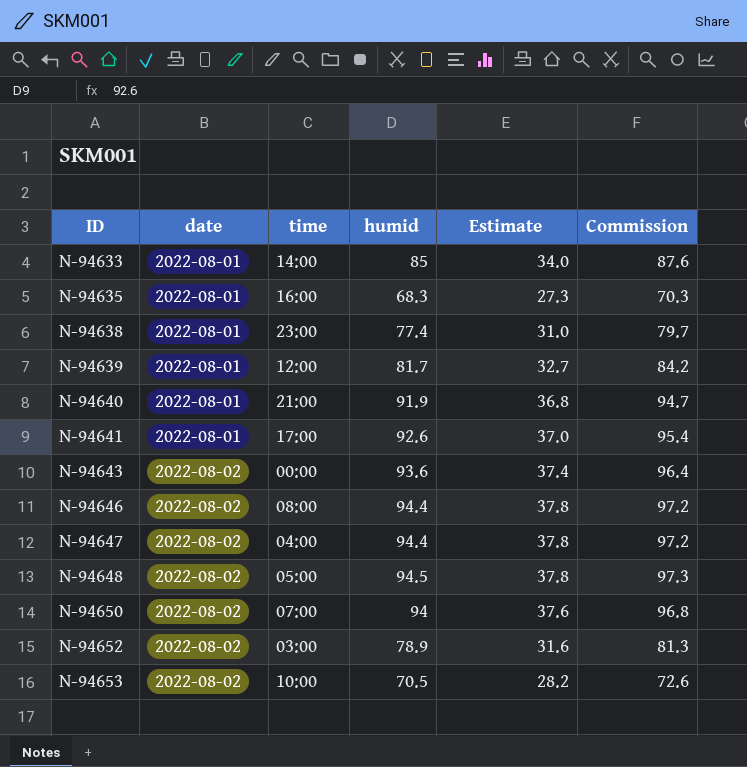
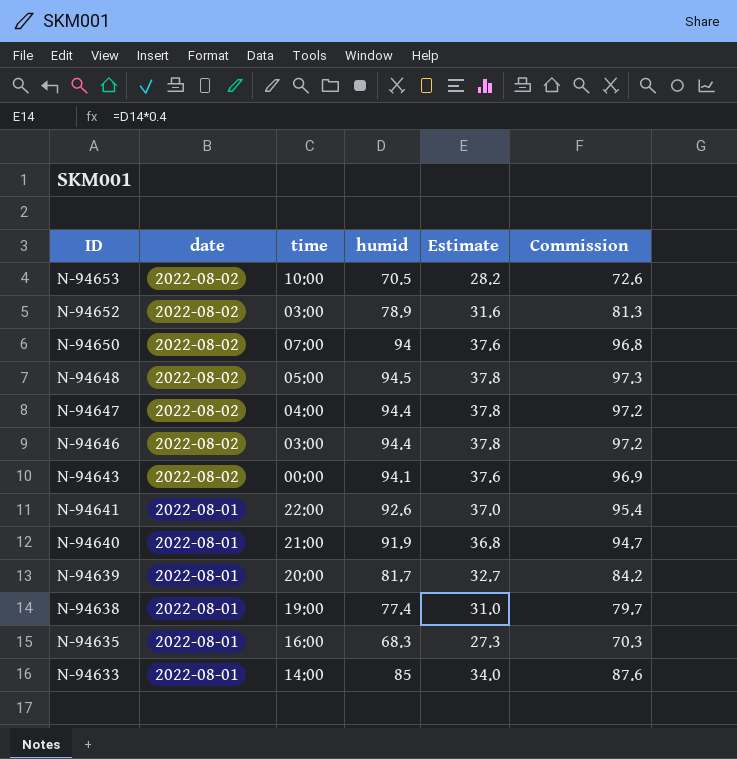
row order: ID ascending -> ID descending
N-94646 | time: 08:00 -> 03:00
N-94643 | humid: 93.6 -> 94.1
N-94643 | Estimate: 37.4 -> 37.6
N-94643 | Commission: 96.4 -> 96.9
N-94641 | time: 17:00 -> 22:00
N-94639 | time: 12:00 -> 20:00
N-94638 | time: 23:00 -> 19:00

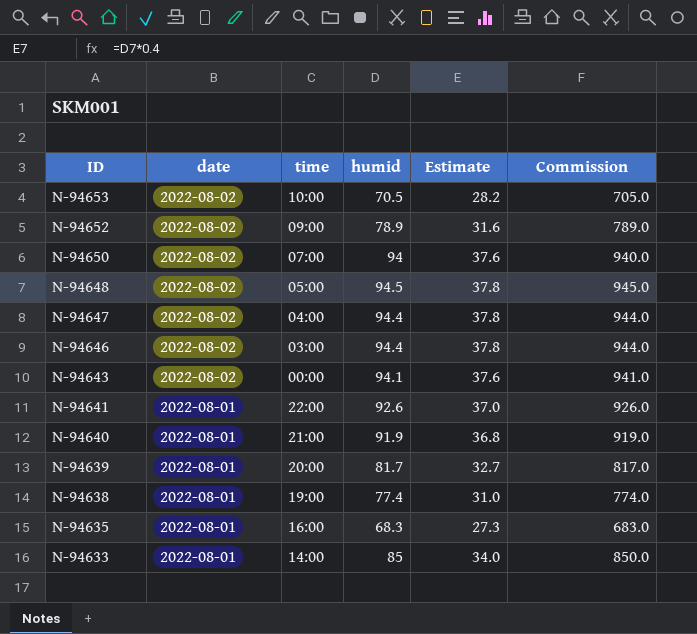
column Commission | formula: [humid] * 1.03 -> [humid] * 10
N-94652 | time: 03:00 -> 09:00

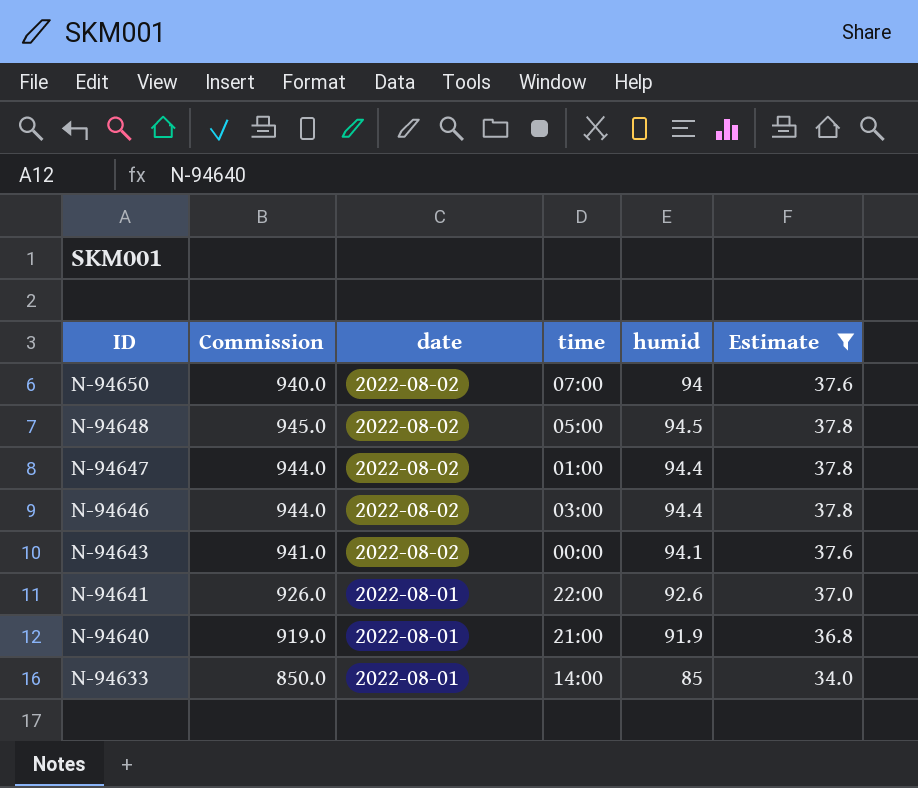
filter: none -> Estimate >= 34.0
column Commission | position: 6 -> 2
N-94647 | time: 04:00 -> 01:00

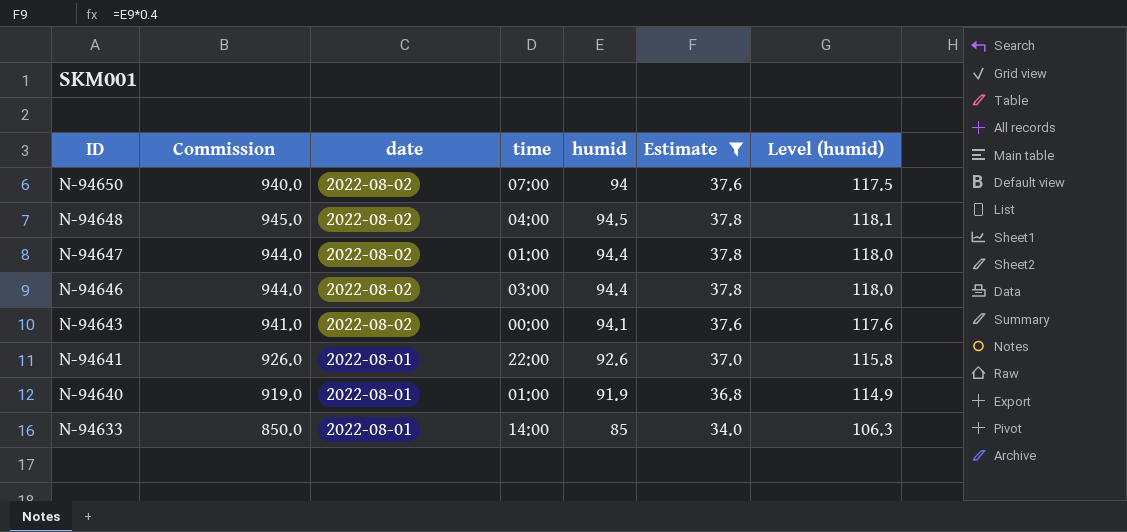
column Level (humid) | formula: none -> [humid] * 1.25
N-94648 | time: 05:00 -> 04:00
N-94640 | time: 21:00 -> 01:00

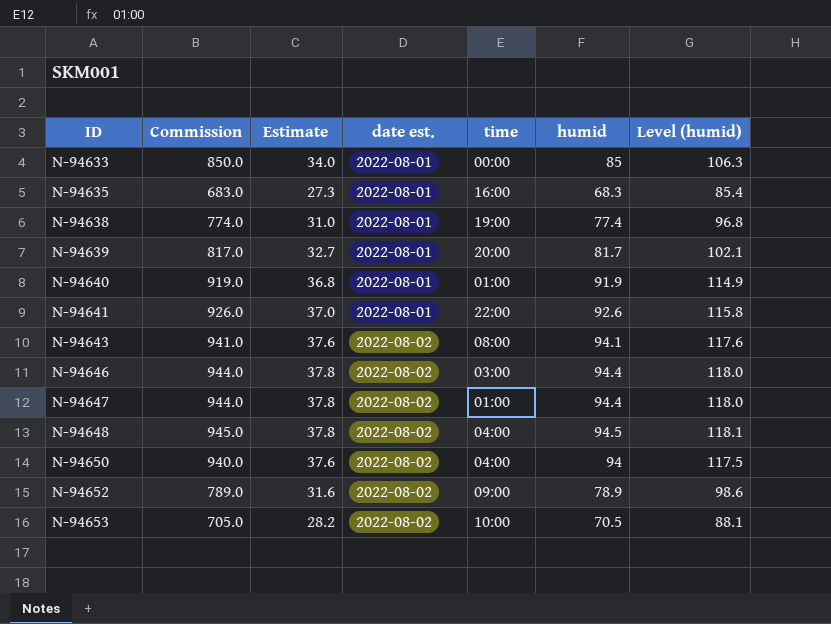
filter: Estimate >= 34.0 -> none
row order: ID descending -> ID ascending
column Estimate | position: 6 -> 3
column name: date -> date est.
N-94633 | time: 14:00 -> 00:00
N-94643 | time: 00:00 -> 08:00
N-94650 | time: 07:00 -> 04:00

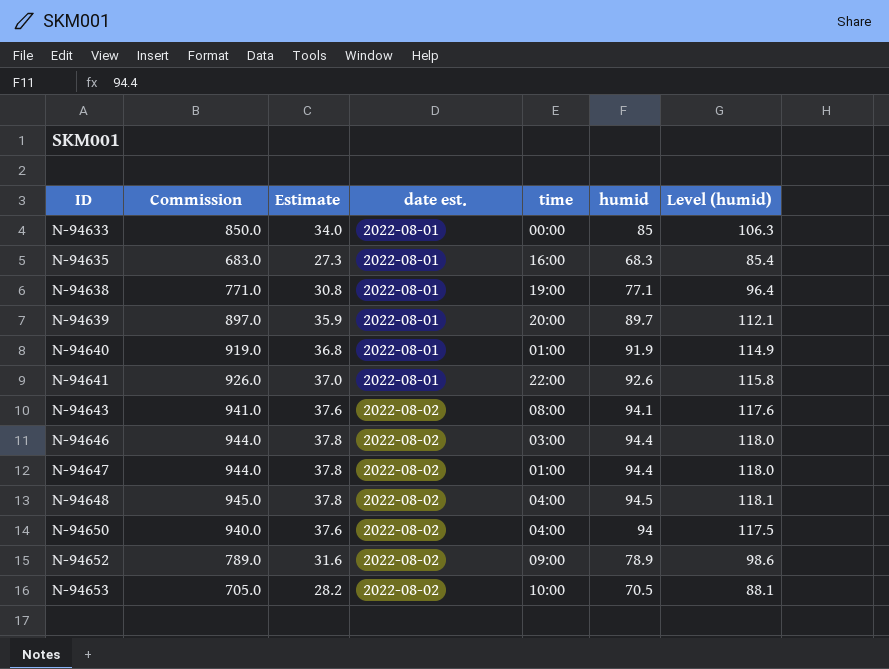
N-94638 | Commission: 774.0 -> 771.0
N-94638 | Estimate: 31.0 -> 30.8
N-94638 | humid: 77.4 -> 77.1
N-94638 | Level (humid): 96.8 -> 96.4
N-94639 | Commission: 817.0 -> 897.0
N-94639 | Estimate: 32.7 -> 35.9
N-94639 | humid: 81.7 -> 89.7
N-94639 | Level (humid): 102.1 -> 112.1

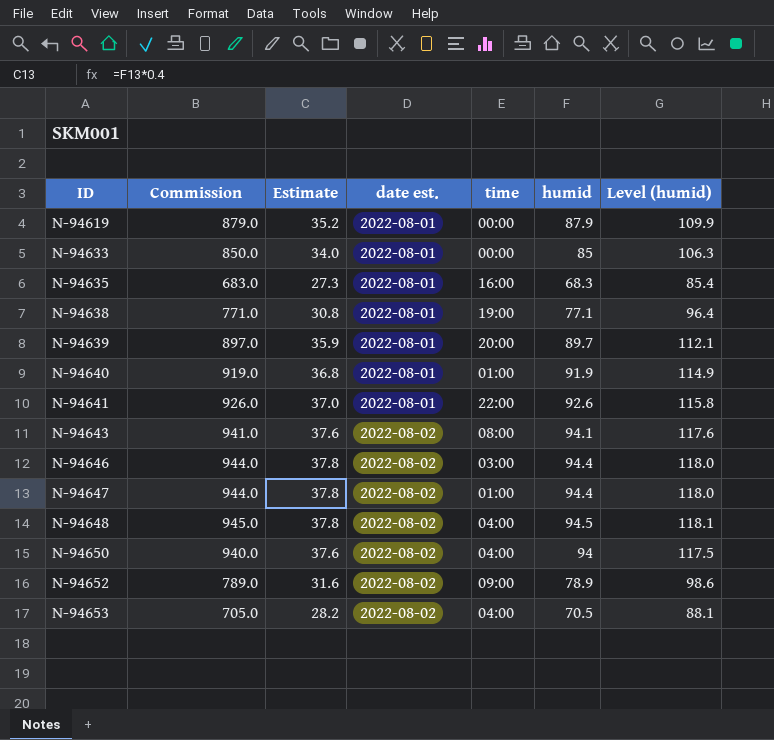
row N-94619: none -> 879.0 | 35.2 | 2022-08-01 | 00:00 | 87.9 | 109.9
N-94653 | time: 10:00 -> 04:00

